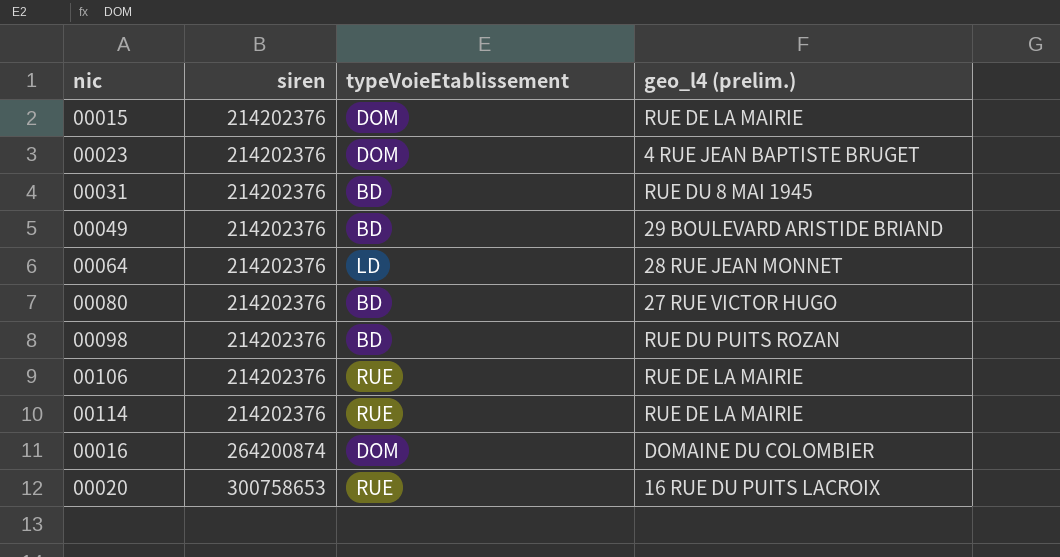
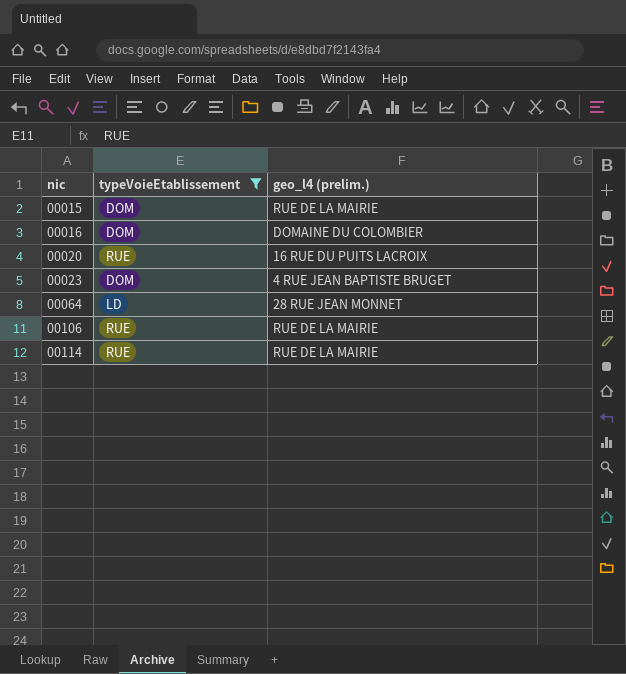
filter: none -> typeVoieEtablissement != BD
row order: siren ascending -> nic ascending
column siren | position: 2 -> none

